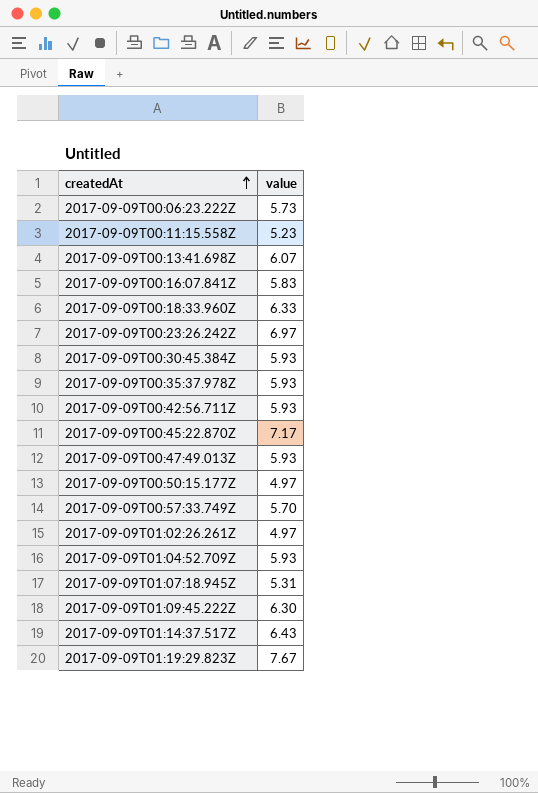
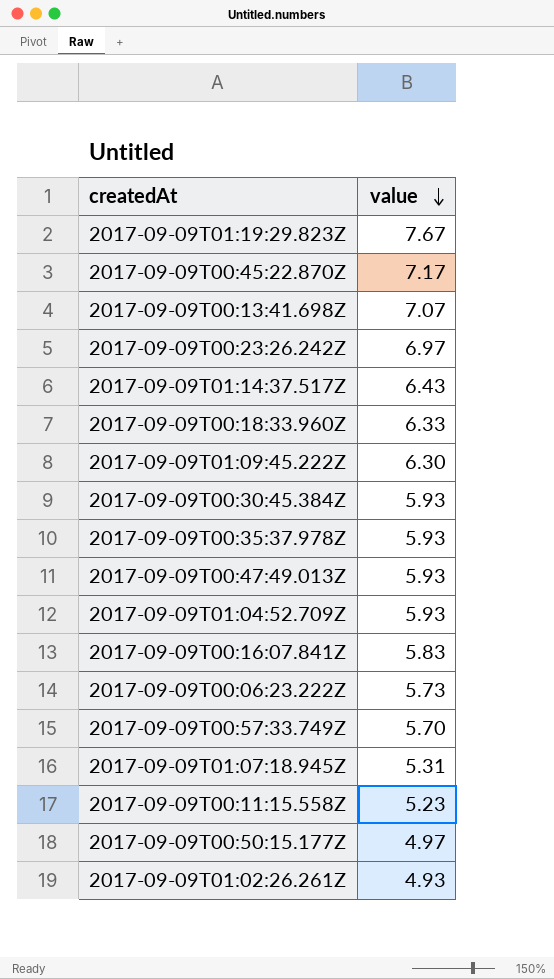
row order: createdAt ascending -> value descending
row 2017-09-09T00:42:56.711Z: 5.93 -> none
2017-09-09T00:13:41.698Z | value: 6.07 -> 7.07
2017-09-09T01:02:26.261Z | value: 4.97 -> 4.93

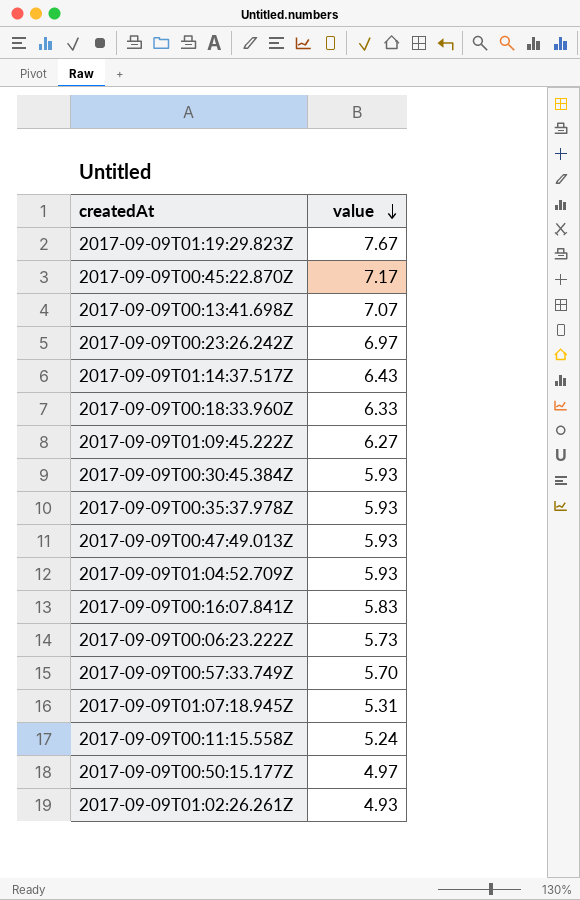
2017-09-09T01:09:45.222Z | value: 6.30 -> 6.27
2017-09-09T00:11:15.558Z | value: 5.23 -> 5.24

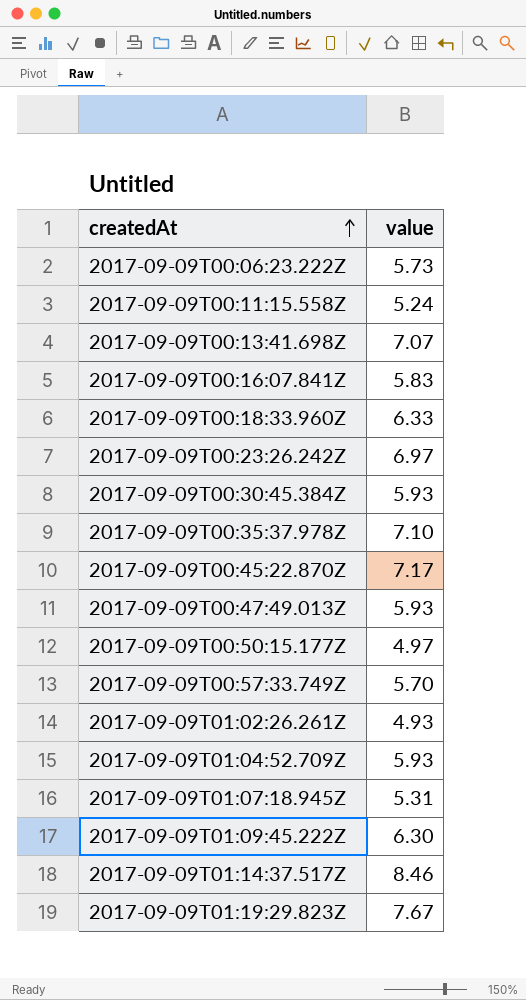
row order: value descending -> createdAt ascending
2017-09-09T00:35:37.978Z | value: 5.93 -> 7.10
2017-09-09T01:09:45.222Z | value: 6.27 -> 6.30
2017-09-09T01:14:37.517Z | value: 6.43 -> 8.46

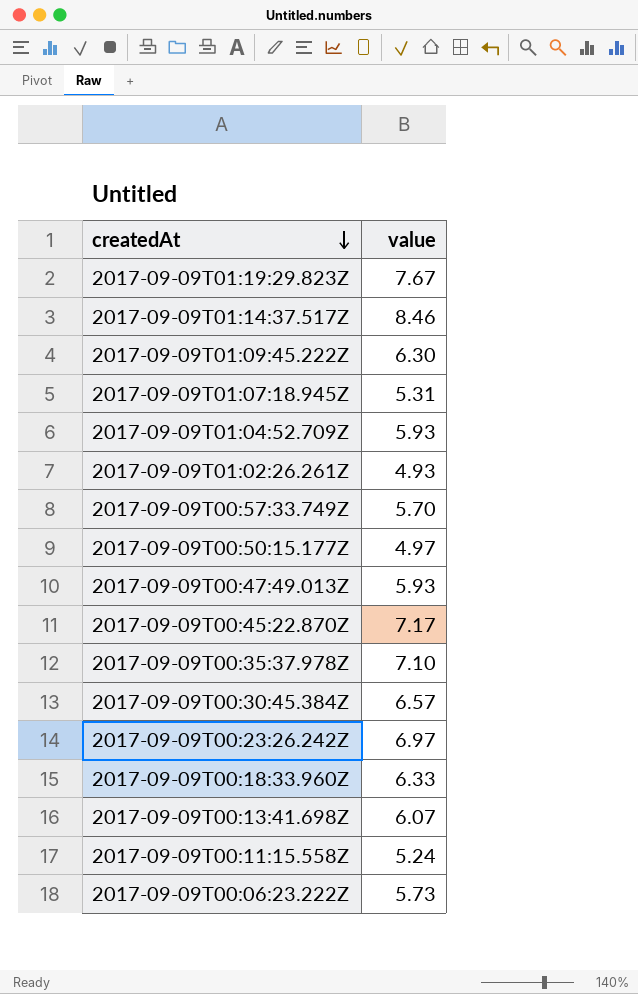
row order: createdAt ascending -> createdAt descending
row 2017-09-09T00:16:07.841Z: 5.83 -> none
2017-09-09T00:30:45.384Z | value: 5.93 -> 6.57
2017-09-09T00:13:41.698Z | value: 7.07 -> 6.07

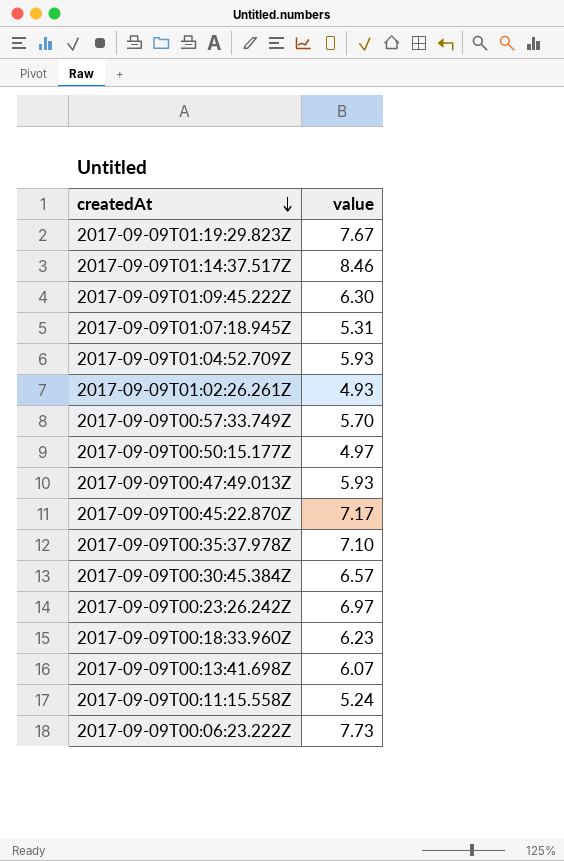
2017-09-09T00:18:33.960Z | value: 6.33 -> 6.23
2017-09-09T00:06:23.222Z | value: 5.73 -> 7.73

